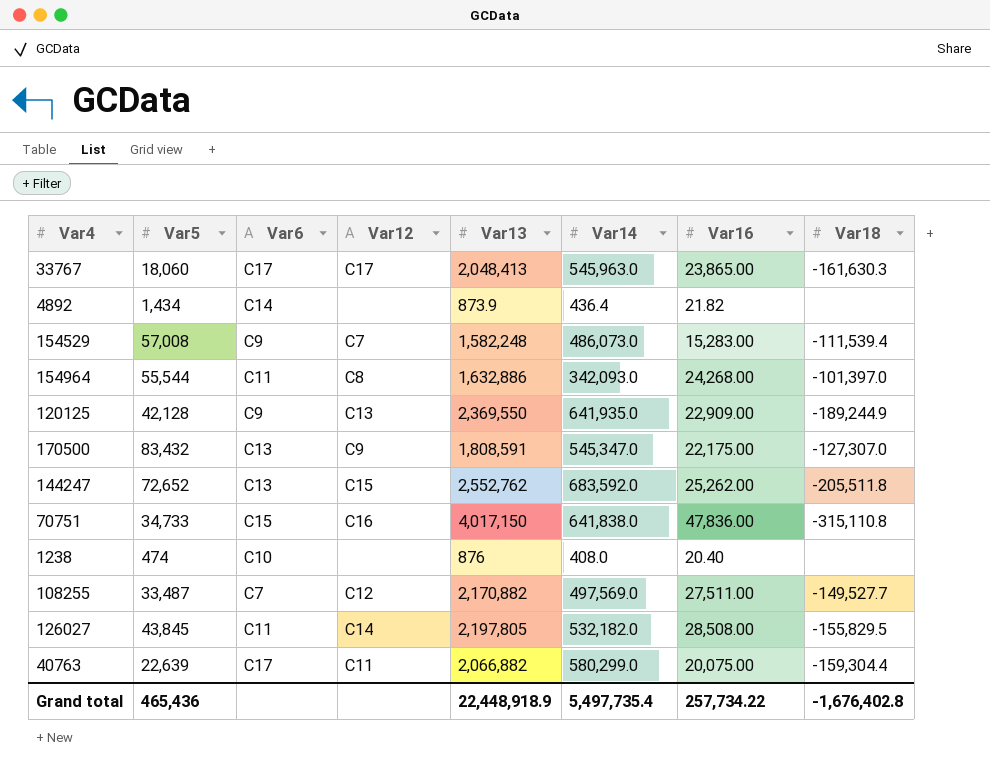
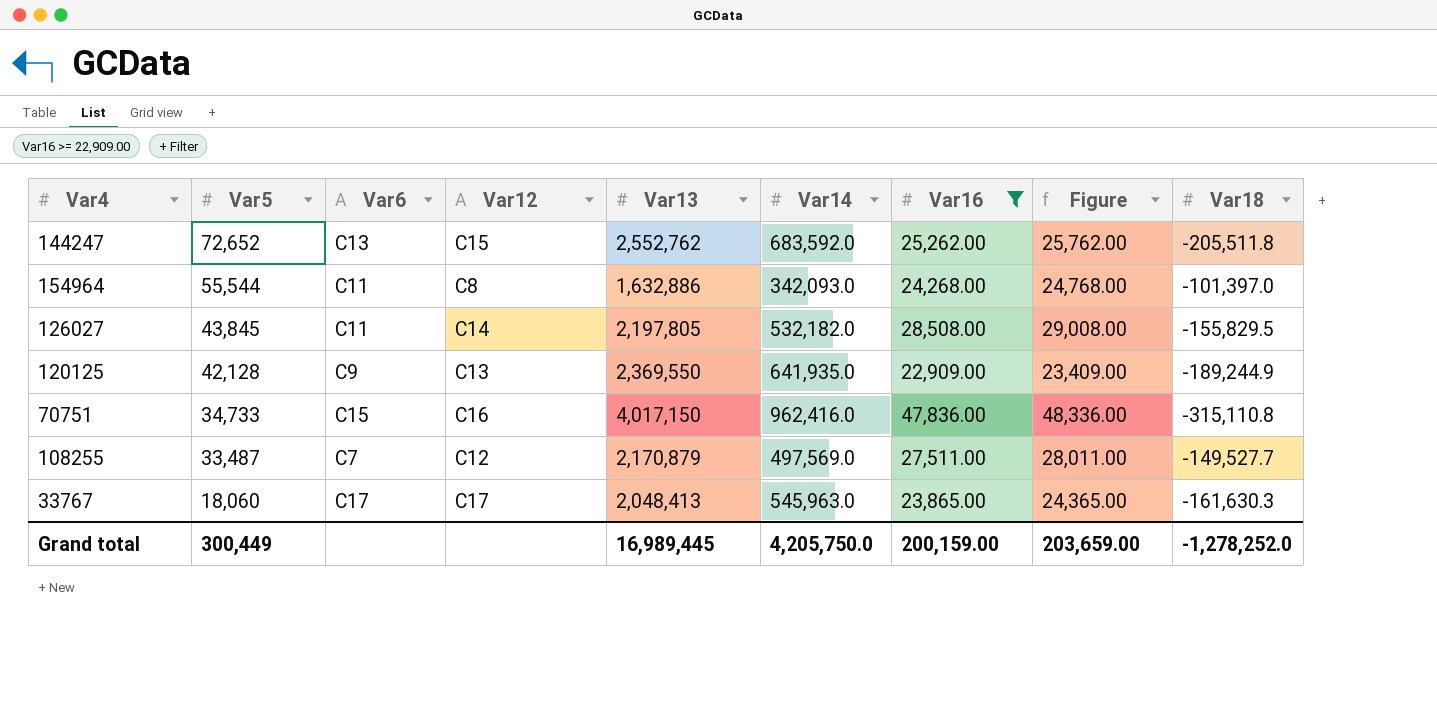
filter: none -> Var16 >= 22,909.00
row order: none -> Var5 descending
column Figure | formula: none -> [Var16] + 500
70751 | Var14: 641,838.0 -> 962,416.0
108255 | Var13: 2,170,882 -> 2,170,879
Grand total | Var5: 465,436 -> 300,449
Grand total | Var13: 22,448,918.9 -> 16,989,445
Grand total | Var14: 5,497,735.4 -> 4,205,750.0
Grand total | Var16: 257,734.22 -> 200,159.00
Grand total | Var18: -1,676,402.8 -> -1,278,252.0

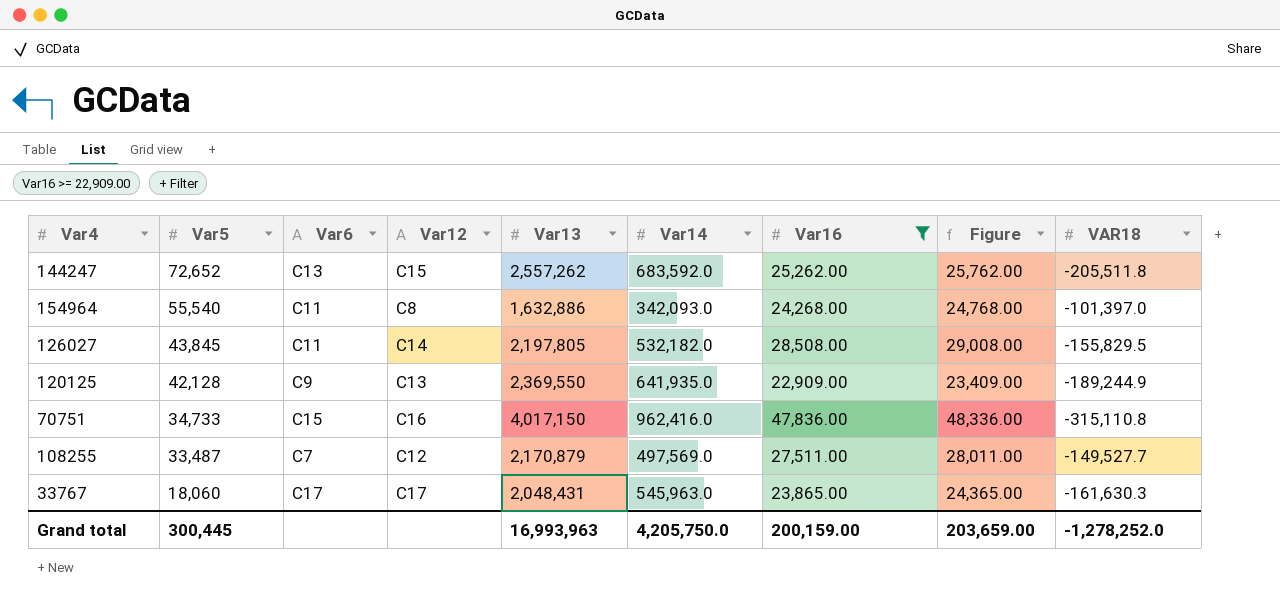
column name: Var18 -> VAR18
144247 | Var13: 2,552,762 -> 2,557,262
154964 | Var5: 55,544 -> 55,540
33767 | Var13: 2,048,413 -> 2,048,431
Grand total | Var5: 300,449 -> 300,445
Grand total | Var13: 16,989,445 -> 16,993,963

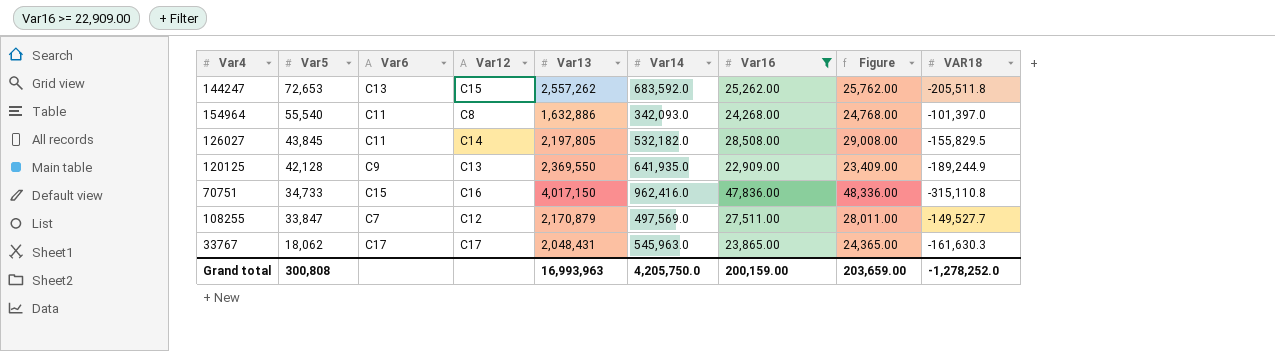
144247 | Var5: 72,652 -> 72,653
108255 | Var5: 33,487 -> 33,847
33767 | Var5: 18,060 -> 18,062
Grand total | Var5: 300,445 -> 300,808

